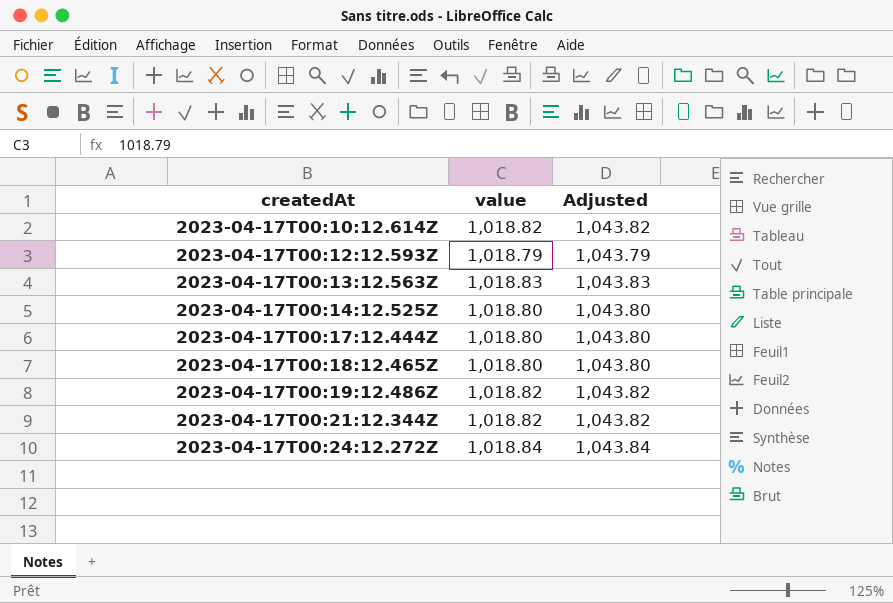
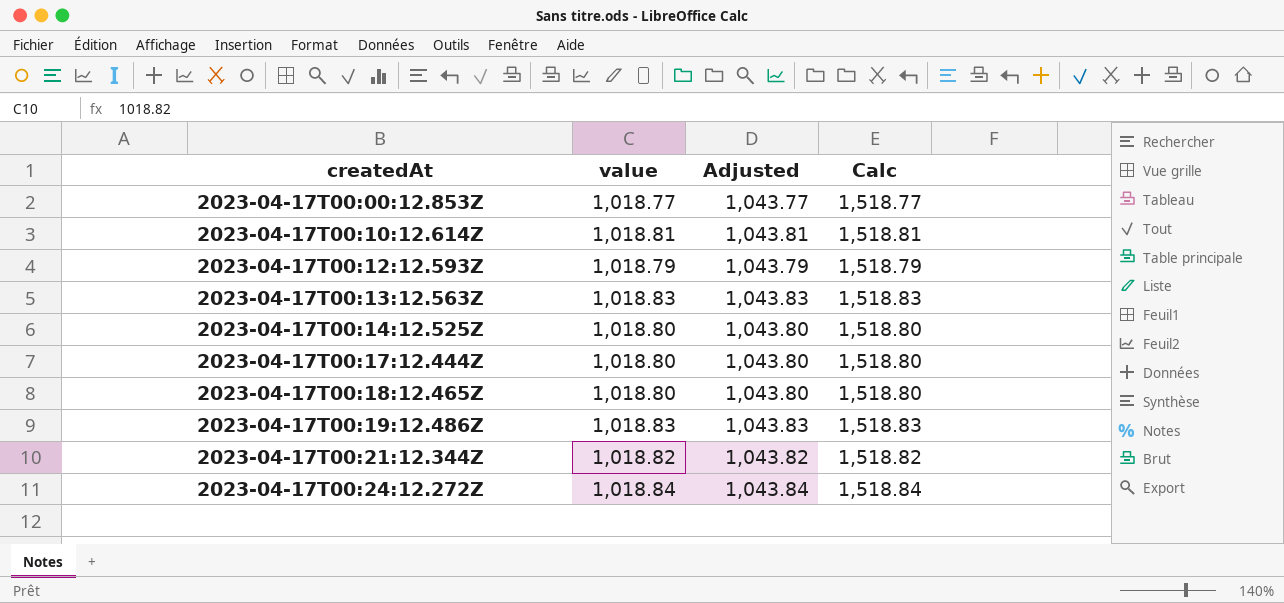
column Calc | formula: none -> [value] + 500
row 2023-04-17T00:00:12.853Z: none -> 1,018.77 | 1,043.77 | 1,518.77
2023-04-17T00:10:12.614Z | value: 1,018.82 -> 1,018.81
2023-04-17T00:10:12.614Z | Adjusted: 1,043.82 -> 1,043.81
2023-04-17T00:19:12.486Z | value: 1,018.82 -> 1,018.83
2023-04-17T00:19:12.486Z | Adjusted: 1,043.82 -> 1,043.83

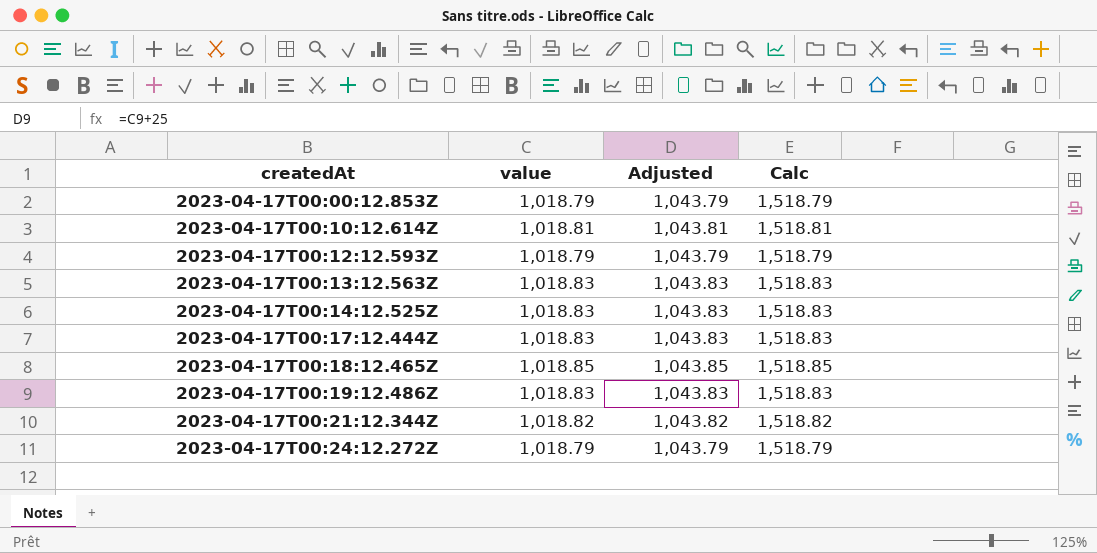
2023-04-17T00:00:12.853Z | value: 1,018.77 -> 1,018.79
2023-04-17T00:00:12.853Z | Adjusted: 1,043.77 -> 1,043.79
2023-04-17T00:00:12.853Z | Calc: 1,518.77 -> 1,518.79
2023-04-17T00:14:12.525Z | value: 1,018.80 -> 1,018.83
2023-04-17T00:14:12.525Z | Adjusted: 1,043.80 -> 1,043.83
2023-04-17T00:14:12.525Z | Calc: 1,518.80 -> 1,518.83
2023-04-17T00:17:12.444Z | value: 1,018.80 -> 1,018.83
2023-04-17T00:17:12.444Z | Adjusted: 1,043.80 -> 1,043.83
2023-04-17T00:17:12.444Z | Calc: 1,518.80 -> 1,518.83
2023-04-17T00:18:12.465Z | value: 1,018.80 -> 1,018.85
2023-04-17T00:18:12.465Z | Adjusted: 1,043.80 -> 1,043.85
2023-04-17T00:18:12.465Z | Calc: 1,518.80 -> 1,518.85
2023-04-17T00:24:12.272Z | value: 1,018.84 -> 1,018.79
2023-04-17T00:24:12.272Z | Adjusted: 1,043.84 -> 1,043.79
2023-04-17T00:24:12.272Z | Calc: 1,518.84 -> 1,518.79

